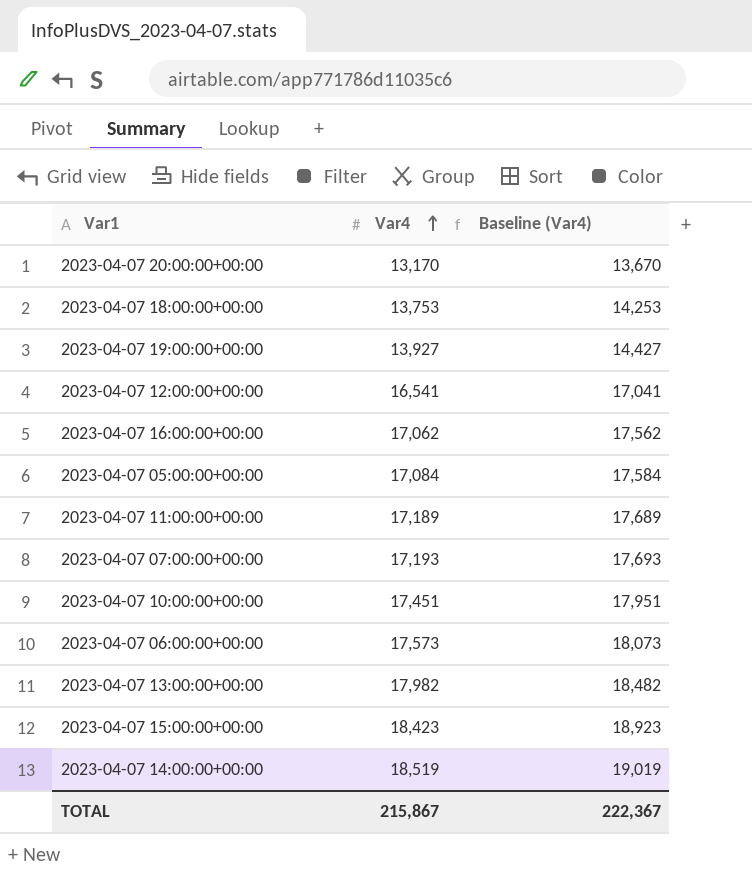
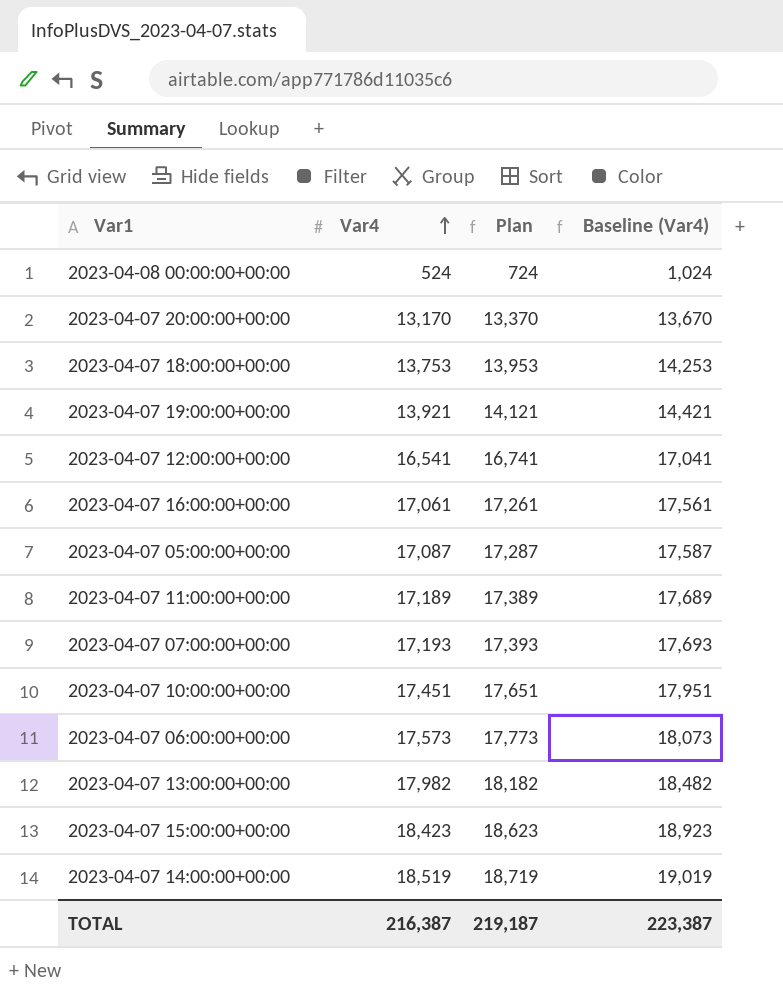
column Plan | formula: none -> [Var4] + 200
row 2023-04-08 00:00:00+00:00: none -> 524 | 724 | 1,024
2023-04-07 19:00:00+00:00 | Var4: 13,927 -> 13,921
2023-04-07 19:00:00+00:00 | Baseline (Var4): 14,427 -> 14,421
2023-04-07 16:00:00+00:00 | Var4: 17,062 -> 17,061
2023-04-07 16:00:00+00:00 | Baseline (Var4): 17,562 -> 17,561
2023-04-07 05:00:00+00:00 | Var4: 17,084 -> 17,087
2023-04-07 05:00:00+00:00 | Baseline (Var4): 17,584 -> 17,587
TOTAL | Var4: 215,867 -> 216,387
TOTAL | Baseline (Var4): 222,367 -> 223,387

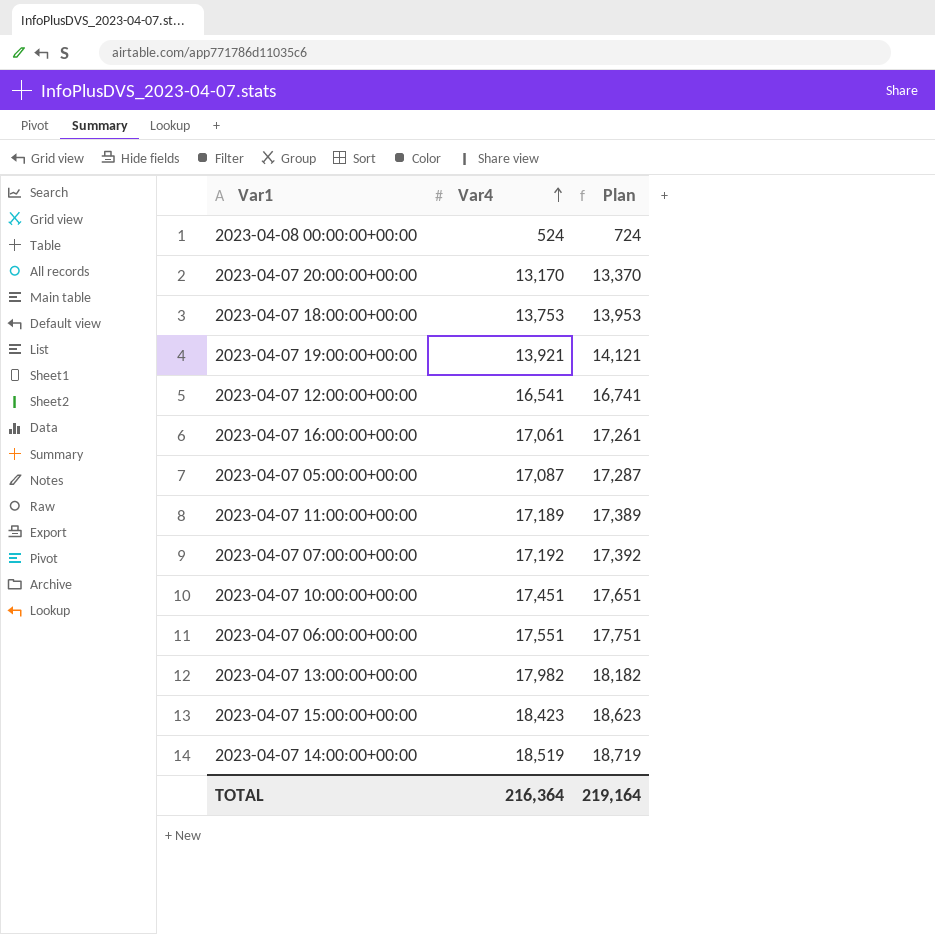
column Baseline (Var4) | formula: [Var4] + 500 -> none
2023-04-07 07:00:00+00:00 | Var4: 17,193 -> 17,192
2023-04-07 07:00:00+00:00 | Plan: 17,393 -> 17,392
2023-04-07 06:00:00+00:00 | Var4: 17,573 -> 17,551
2023-04-07 06:00:00+00:00 | Plan: 17,773 -> 17,751
TOTAL | Var4: 216,387 -> 216,364
TOTAL | Plan: 219,187 -> 219,164

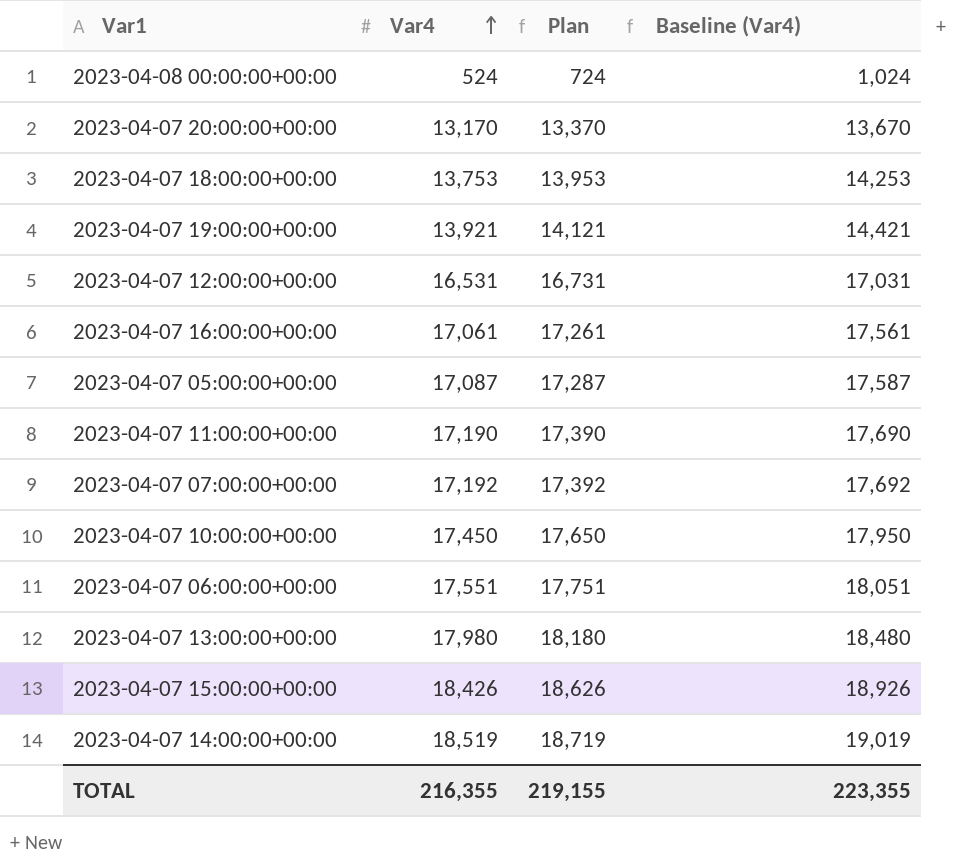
column Baseline (Var4) | formula: none -> [Var4] + 500
2023-04-07 12:00:00+00:00 | Var4: 16,541 -> 16,531
2023-04-07 12:00:00+00:00 | Plan: 16,741 -> 16,731
2023-04-07 11:00:00+00:00 | Var4: 17,189 -> 17,190
2023-04-07 11:00:00+00:00 | Plan: 17,389 -> 17,390
2023-04-07 10:00:00+00:00 | Var4: 17,451 -> 17,450
2023-04-07 10:00:00+00:00 | Plan: 17,651 -> 17,650
2023-04-07 13:00:00+00:00 | Var4: 17,982 -> 17,980
2023-04-07 13:00:00+00:00 | Plan: 18,182 -> 18,180
2023-04-07 15:00:00+00:00 | Var4: 18,423 -> 18,426
2023-04-07 15:00:00+00:00 | Plan: 18,623 -> 18,626
TOTAL | Var4: 216,364 -> 216,355
TOTAL | Plan: 219,164 -> 219,155

